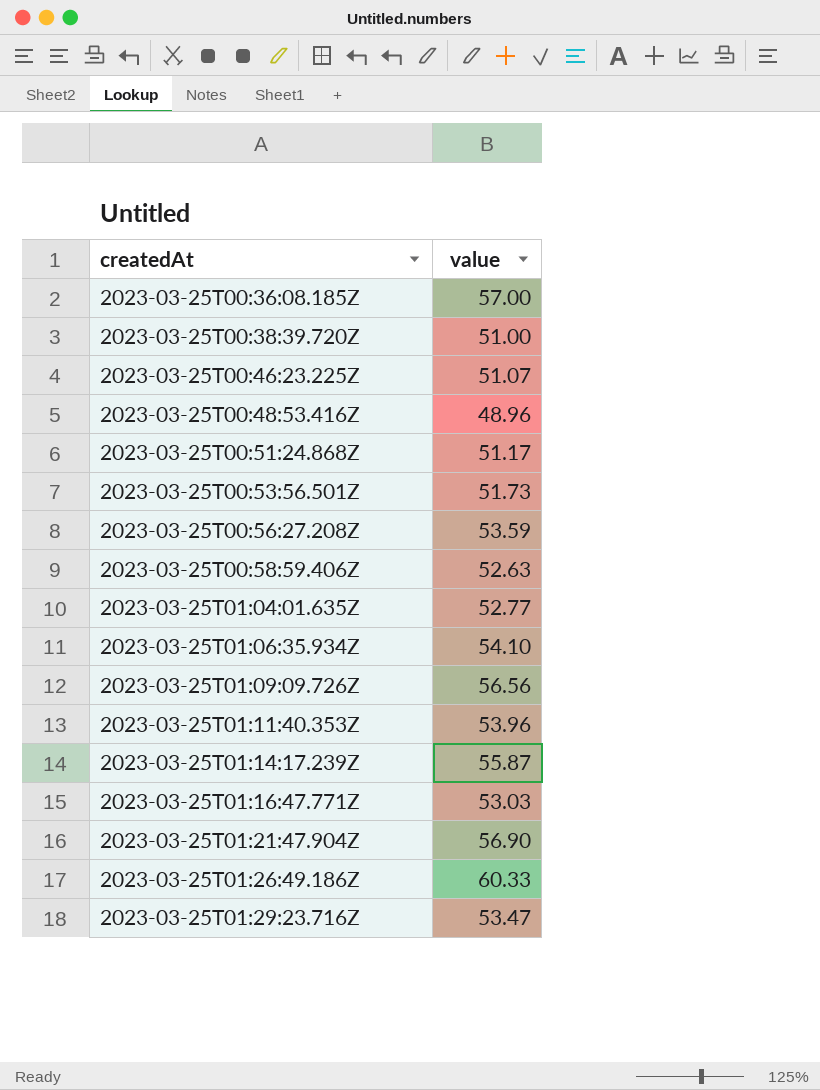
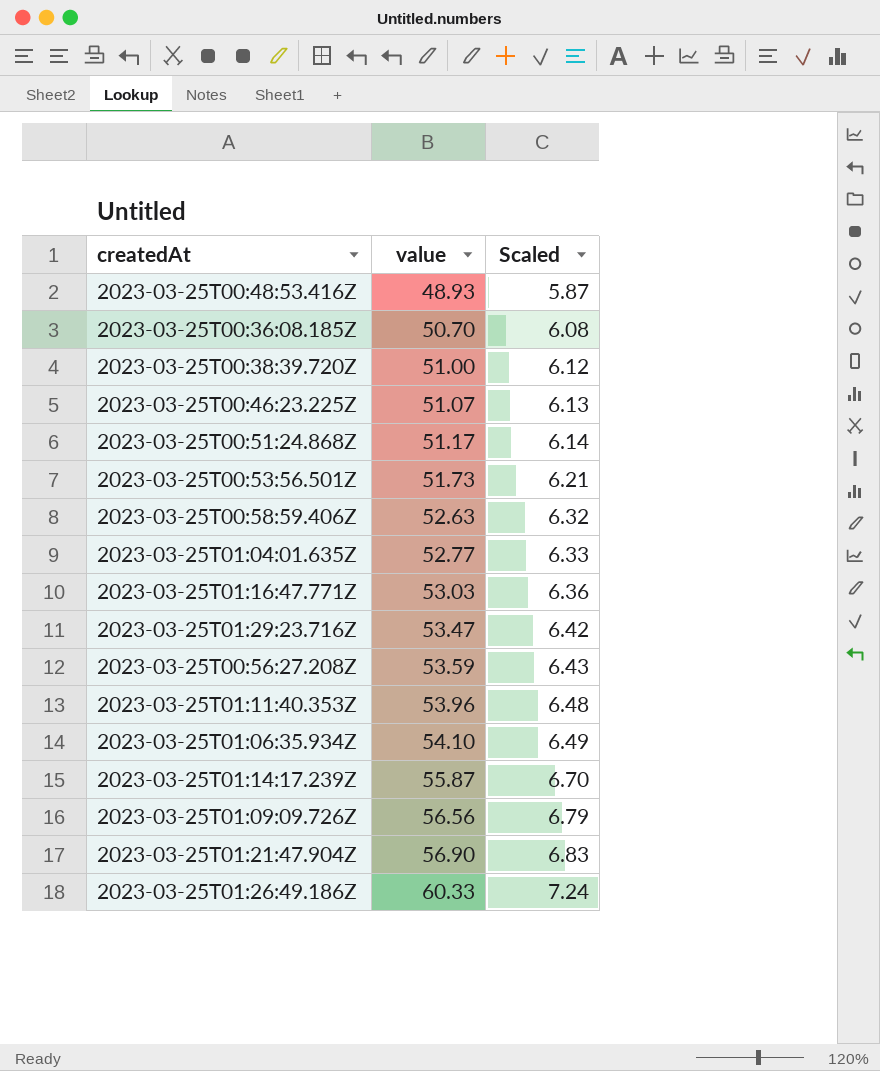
row order: createdAt ascending -> value ascending
column Scaled | formula: none -> [value] * 0.12
2023-03-25T00:48:53.416Z | value: 48.96 -> 48.93
2023-03-25T00:36:08.185Z | value: 57.00 -> 50.70

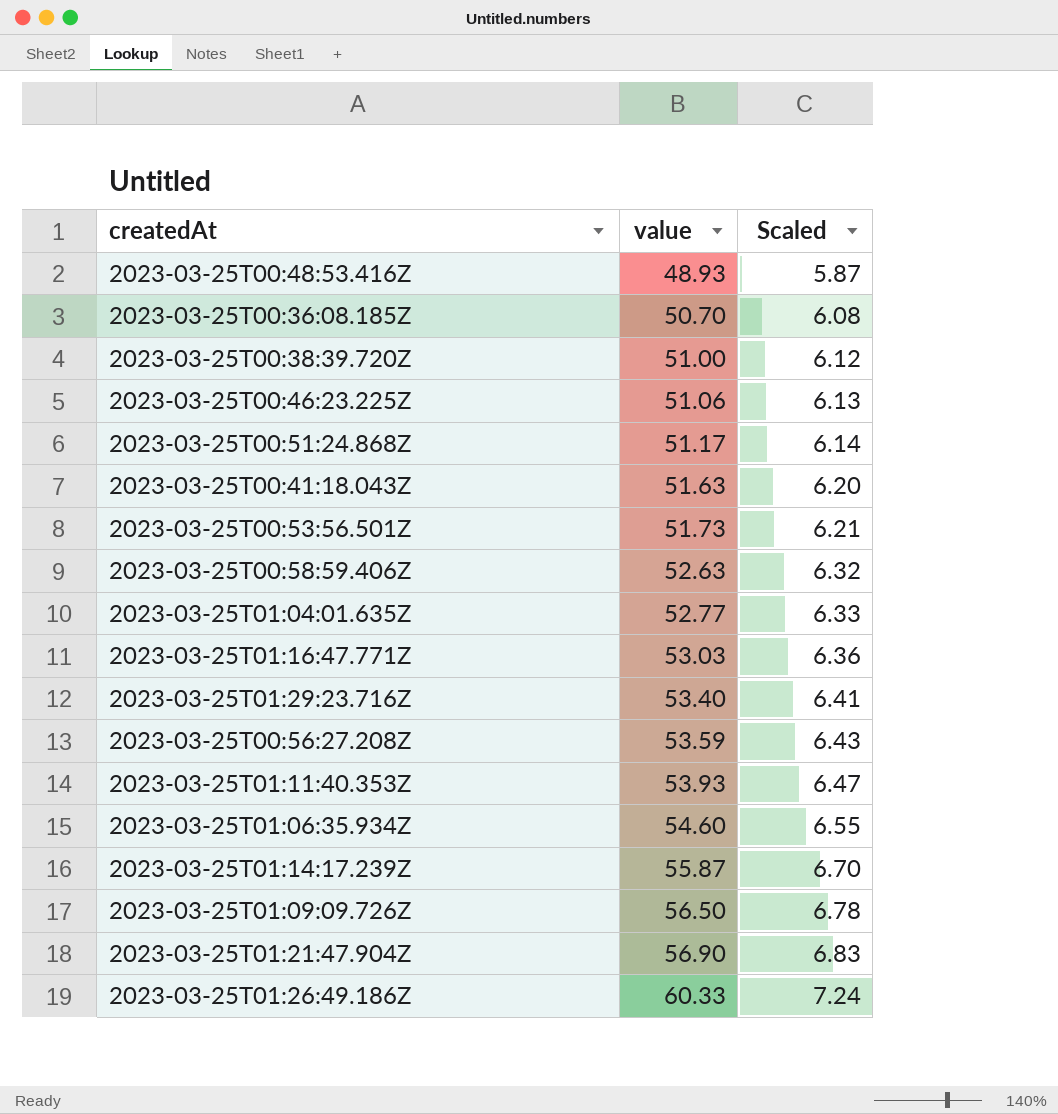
2023-03-25T00:46:23.225Z | value: 51.07 -> 51.06
row 2023-03-25T00:41:18.043Z: none -> 51.63 | 6.20
2023-03-25T01:29:23.716Z | value: 53.47 -> 53.40
2023-03-25T01:29:23.716Z | Scaled: 6.42 -> 6.41
2023-03-25T01:11:40.353Z | value: 53.96 -> 53.93
2023-03-25T01:11:40.353Z | Scaled: 6.48 -> 6.47
2023-03-25T01:06:35.934Z | value: 54.10 -> 54.60
2023-03-25T01:06:35.934Z | Scaled: 6.49 -> 6.55
2023-03-25T01:09:09.726Z | value: 56.56 -> 56.50
2023-03-25T01:09:09.726Z | Scaled: 6.79 -> 6.78

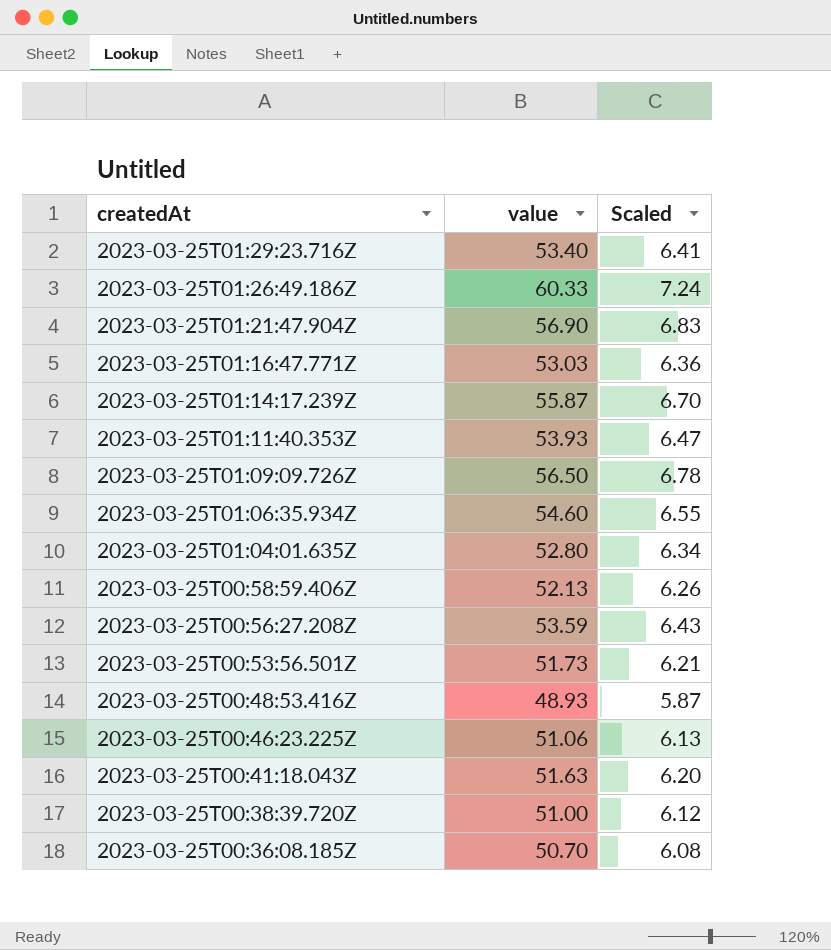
row order: value ascending -> createdAt descending
row 2023-03-25T00:51:24.868Z: 51.17 | 6.14 -> none
2023-03-25T01:04:01.635Z | value: 52.77 -> 52.80
2023-03-25T01:04:01.635Z | Scaled: 6.33 -> 6.34
2023-03-25T00:58:59.406Z | value: 52.63 -> 52.13
2023-03-25T00:58:59.406Z | Scaled: 6.32 -> 6.26

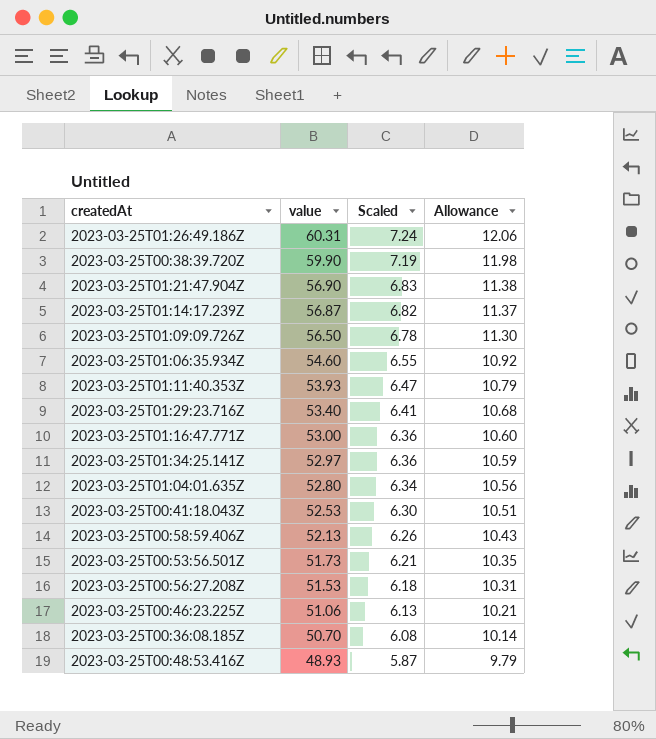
row order: createdAt descending -> value descending
column Allowance | formula: none -> [value] * 0.2
2023-03-25T01:26:49.186Z | value: 60.33 -> 60.31
2023-03-25T00:38:39.720Z | value: 51.00 -> 59.90
2023-03-25T00:38:39.720Z | Scaled: 6.12 -> 7.19
2023-03-25T01:14:17.239Z | value: 55.87 -> 56.87
2023-03-25T01:14:17.239Z | Scaled: 6.70 -> 6.82
2023-03-25T01:16:47.771Z | value: 53.03 -> 53.00
row 2023-03-25T01:34:25.141Z: none -> 52.97 | 6.36 | 10.59
2023-03-25T00:41:18.043Z | value: 51.63 -> 52.53
2023-03-25T00:41:18.043Z | Scaled: 6.20 -> 6.30
2023-03-25T00:56:27.208Z | value: 53.59 -> 51.53
2023-03-25T00:56:27.208Z | Scaled: 6.43 -> 6.18

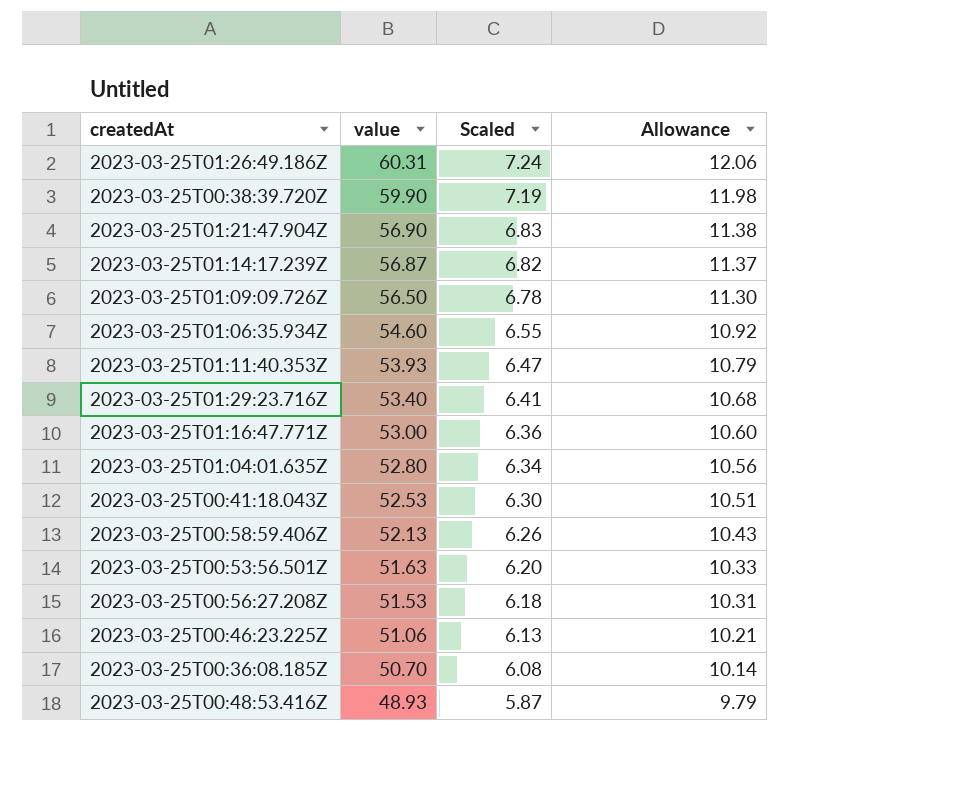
row 2023-03-25T01:34:25.141Z: 52.97 | 6.36 | 10.59 -> none
2023-03-25T00:53:56.501Z | value: 51.73 -> 51.63
2023-03-25T00:53:56.501Z | Scaled: 6.21 -> 6.20
2023-03-25T00:53:56.501Z | Allowance: 10.35 -> 10.33

